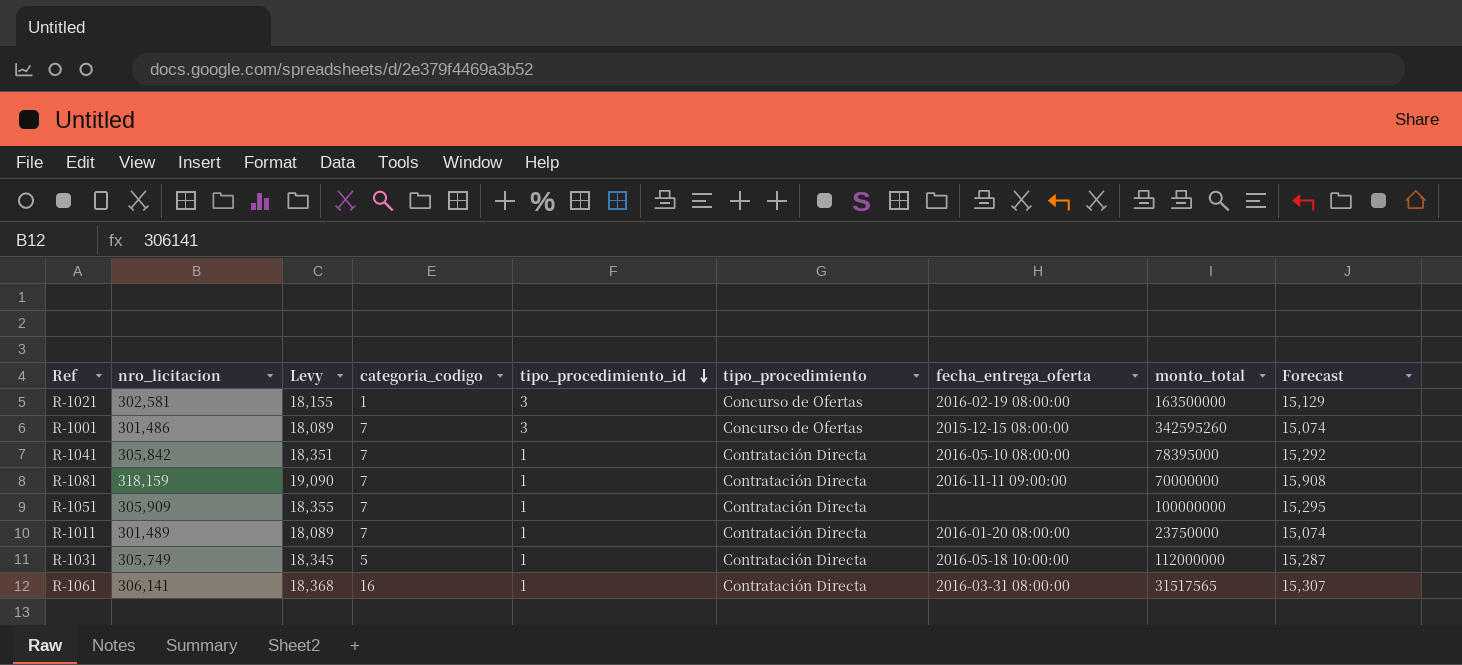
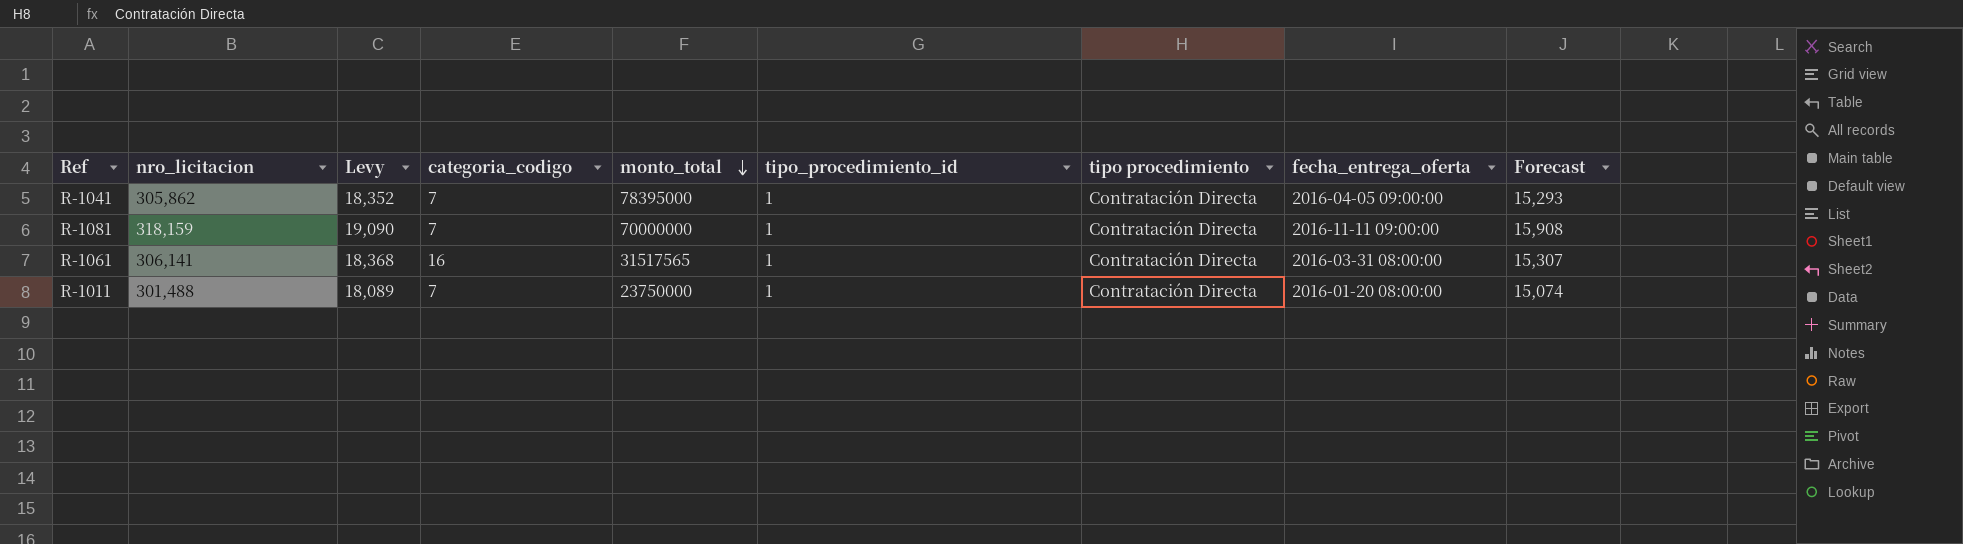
row order: tipo_procedimiento_id descending -> monto_total descending
column monto_total | position: 8 -> 5
column name: tipo_procedimiento -> tipo procedimiento
row R-1021: 302,581 | 18,155 | 1 | 3 | Concurso de Ofertas | 2016-02-19 08:00:00 | 163500000 | 15,129 -> none
row R-1001: 301,486 | 18,089 | 7 | 3 | Concurso de Ofertas | 2015-12-15 08:00:00 | 342595260 | 15,074 -> none
row R-1051: 305,909 | 18,355 | 7 | 1 | Contratación Directa | none | 100000000 | 15,295 -> none
row R-1031: 305,749 | 18,345 | 5 | 1 | Contratación Directa | 2016-05-18 10:00:00 | 112000000 | 15,287 -> none
R-1041 | nro_licitacion: 305,842 -> 305,862
R-1041 | Levy: 18,351 -> 18,352
R-1041 | fecha_entrega_oferta: 2016-05-10 08:00:00 -> 2016-04-05 09:00:00
R-1041 | Forecast: 15,292 -> 15,293
R-1011 | nro_licitacion: 301,489 -> 301,488

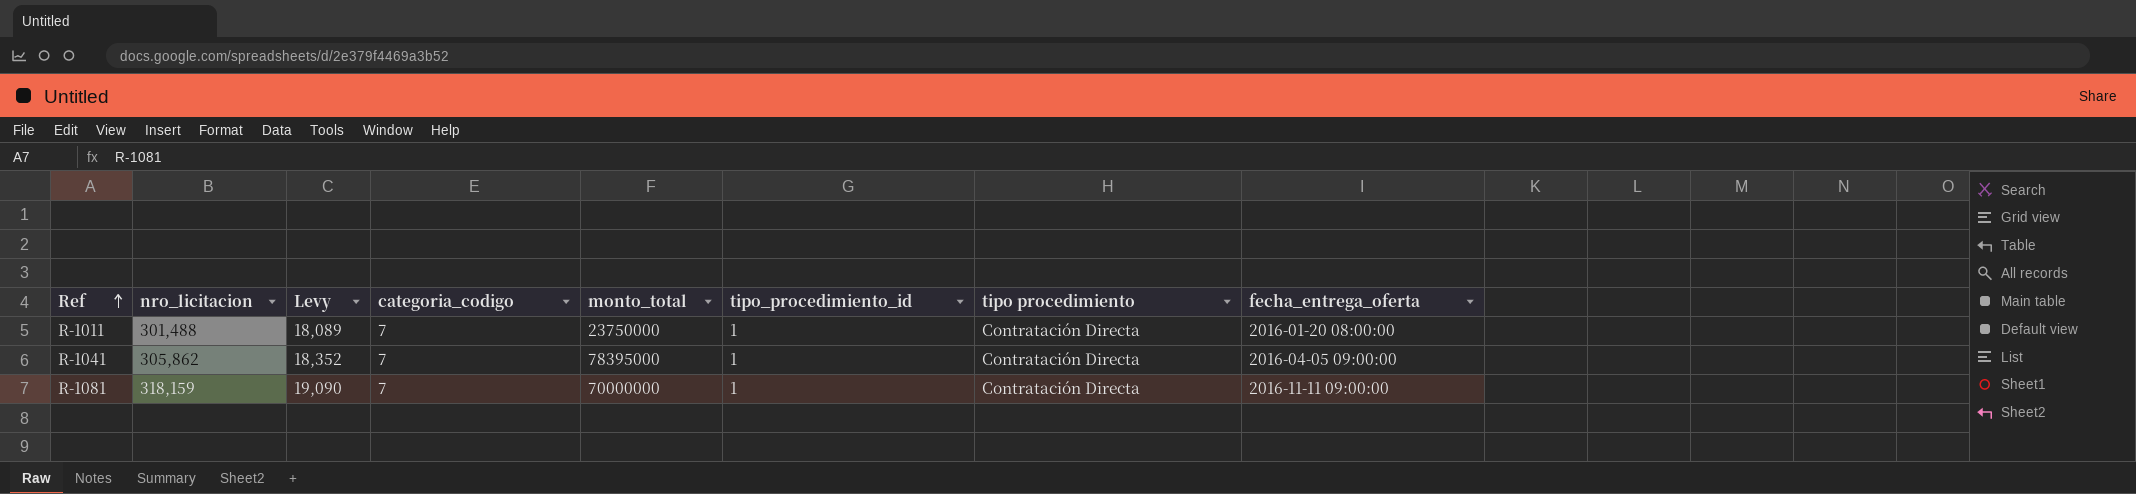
row order: monto_total descending -> Ref ascending
column Forecast | formula: [nro_licitacion] * 0.05 -> none
row R-1061: 306,141 | 18,368 | 16 | 31517565 | 1 | Contratación Directa | 2016-03-31 08:00:00 | 15,307 -> none

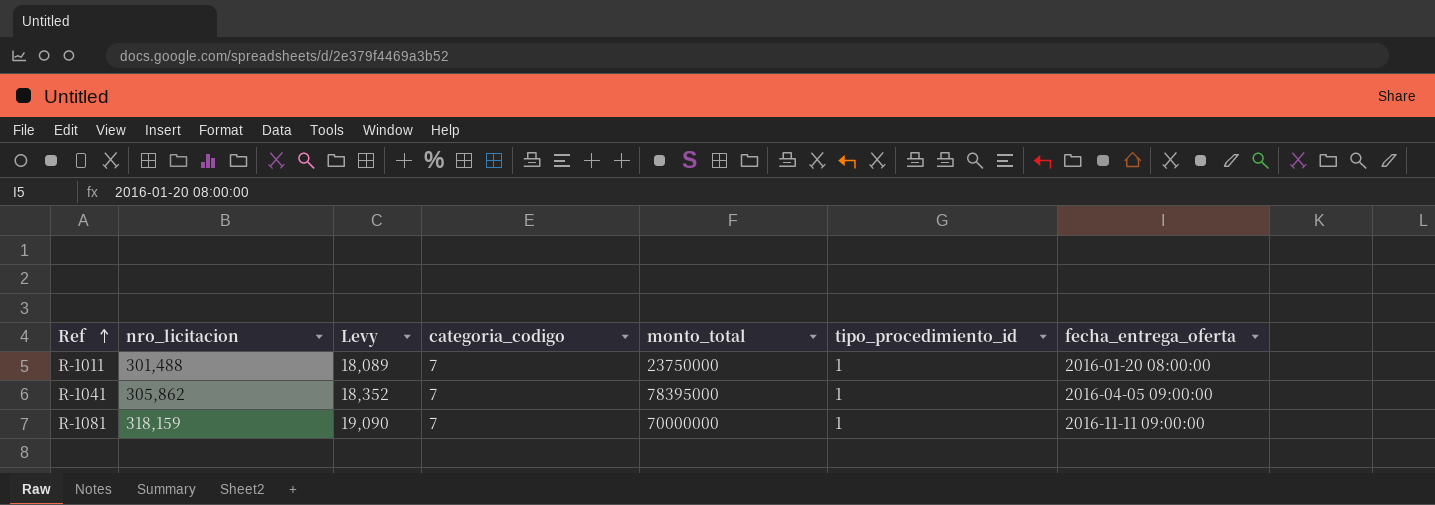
column tipo procedimiento | position: 7 -> none

